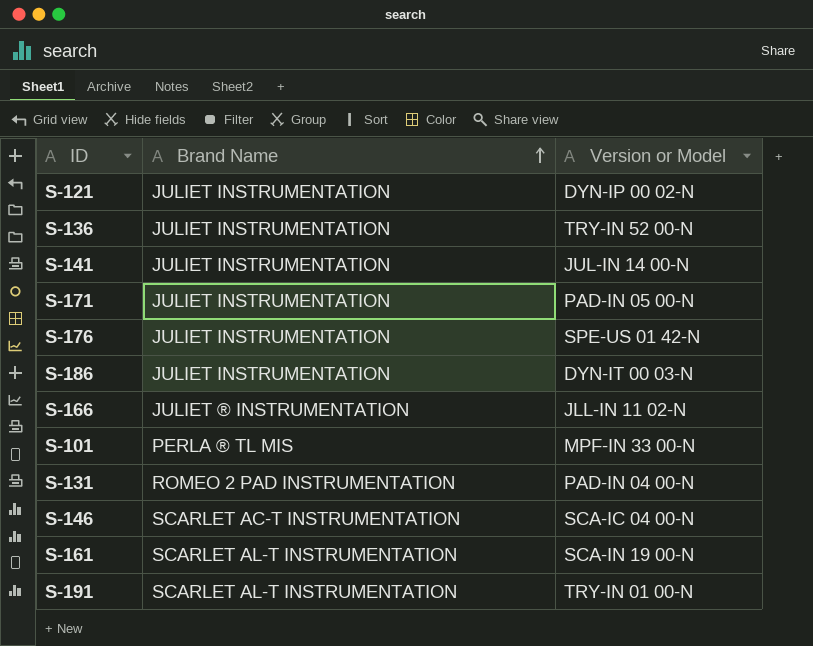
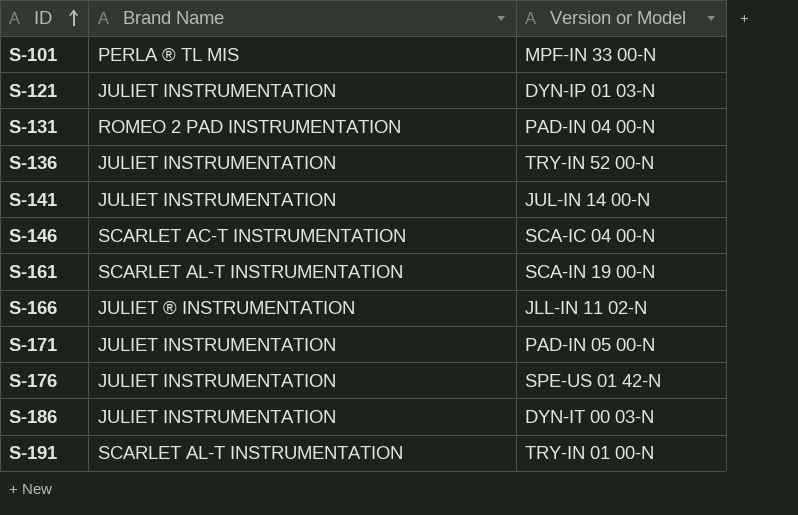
row order: Brand Name ascending -> ID ascending
S-121 | Version or Model: DYN-IP 00 02-N -> DYN-IP 01 03-N

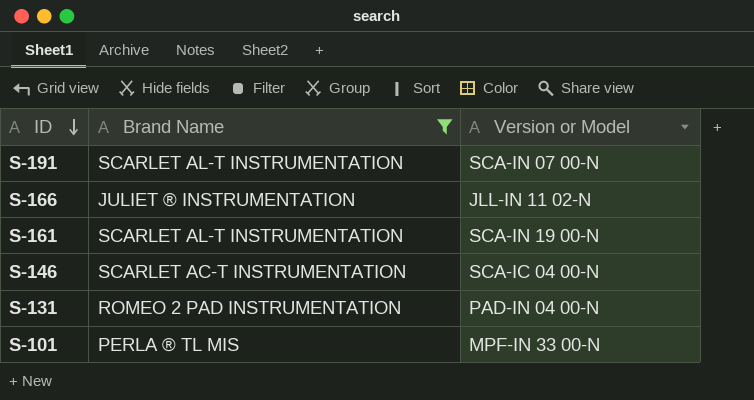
filter: none -> Brand Name != JULIET INSTRUMENTATION
row order: ID ascending -> ID descending
S-191 | Version or Model: TRY-IN 01 00-N -> SCA-IN 07 00-N

